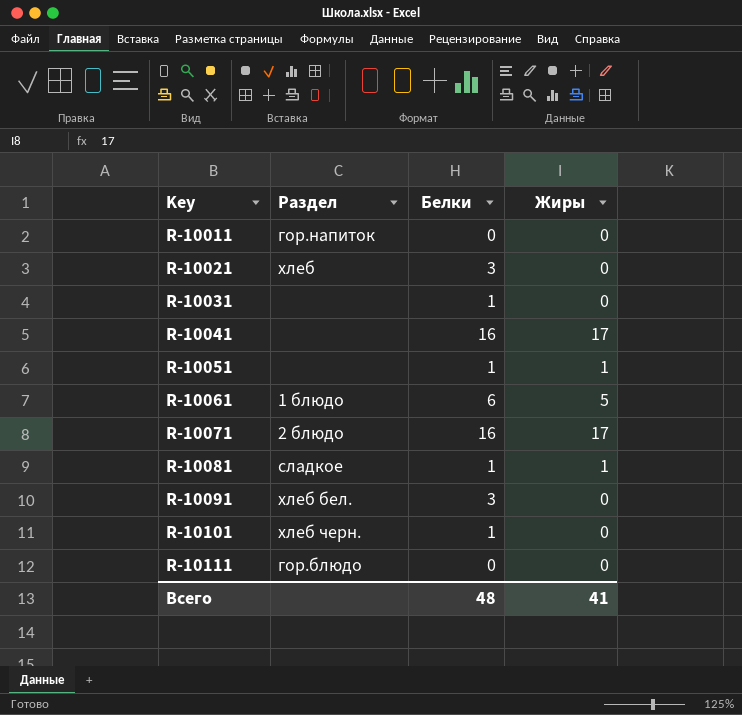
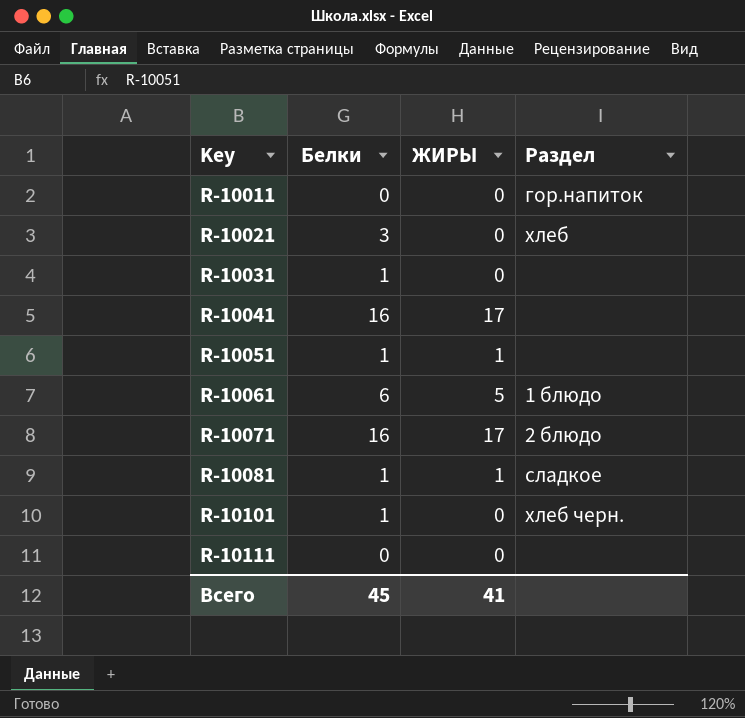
column name: Жиры -> ЖИРЫ
column Раздел | position: 2 -> 4
row R-10091: хлеб бел. | 3 | 0 -> none
R-10111 | Раздел: гор.блюдо -> none
Всего | Белки: 48 -> 45

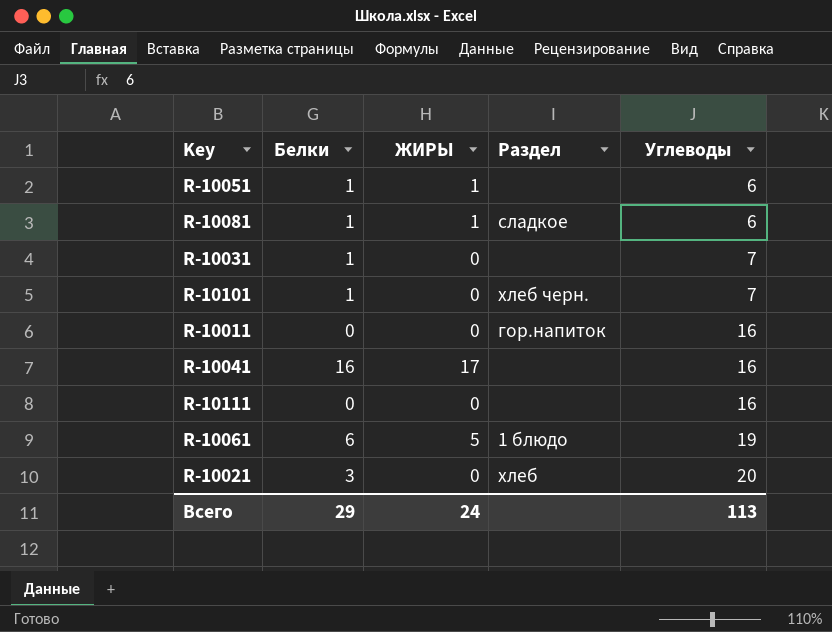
row order: Key ascending -> Углеводы ascending
column Углеводы | position: none -> 5
row R-10071: 16 | 17 | 2 блюдо -> none
Всего | Белки: 45 -> 29
Всего | ЖИРЫ: 41 -> 24

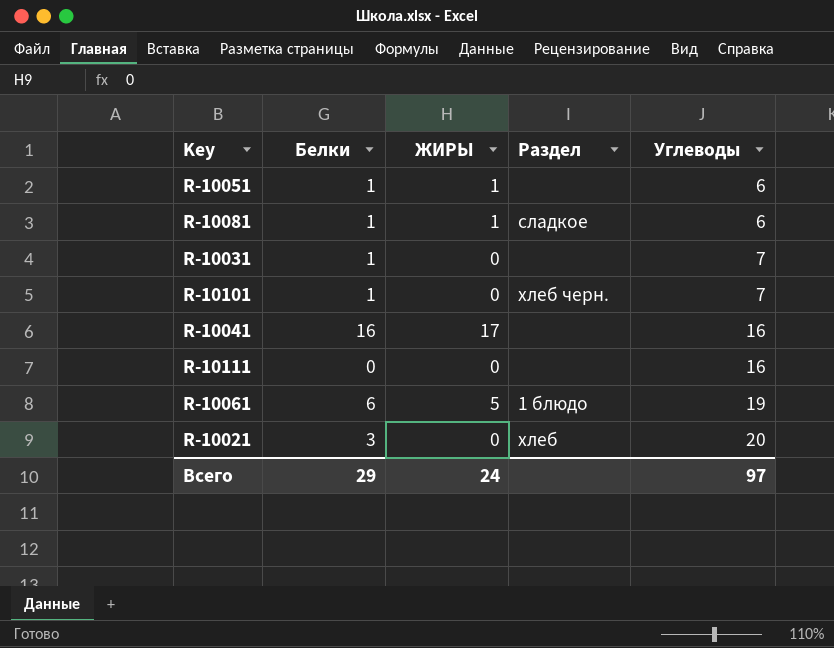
row R-10011: 0 | 0 | гор.напиток | 16 -> none
Всего | Углеводы: 113 -> 97

